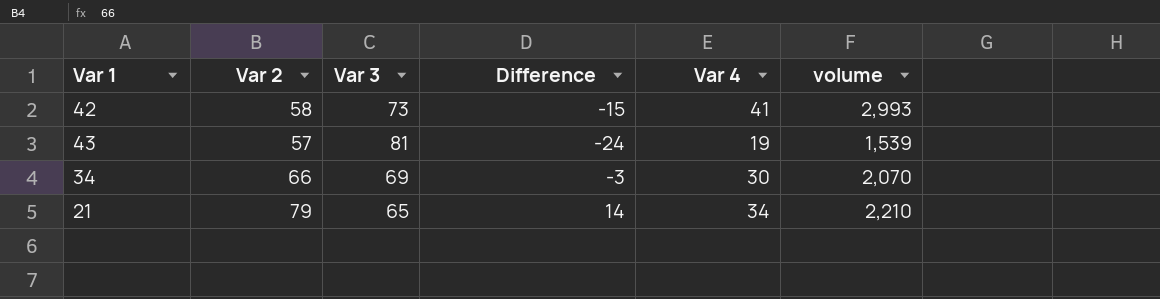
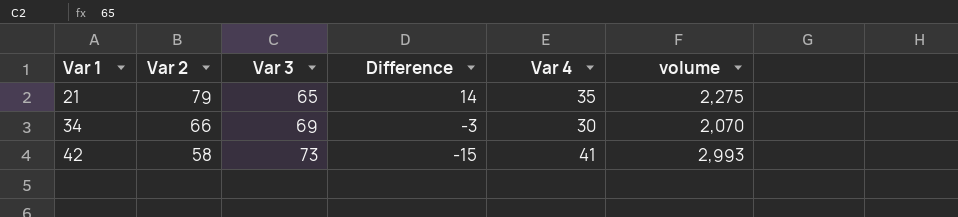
row order: none -> Var 1 ascending
row 43: 57 | 81 | -24 | 19 | 1,539 -> none
21 | Var 4: 34 -> 35
21 | volume: 2,210 -> 2,275

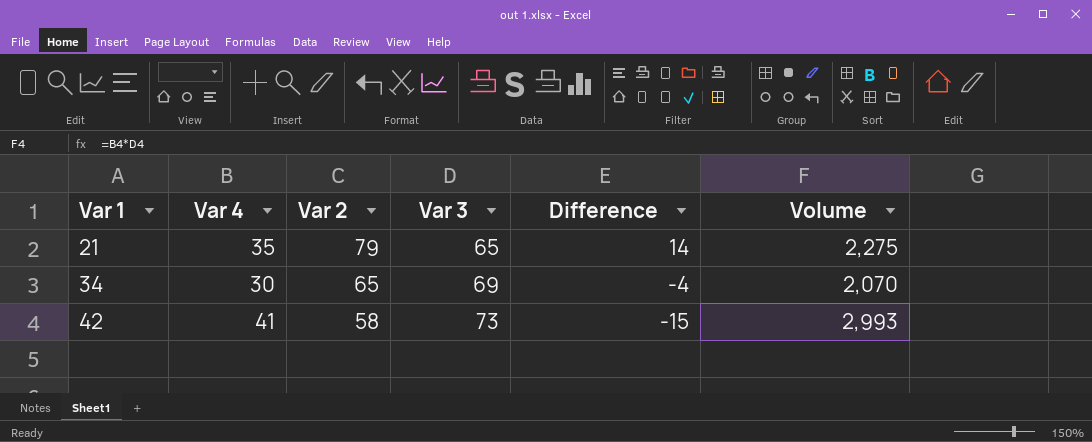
column Var 4 | position: 5 -> 2
column name: volume -> Volume
34 | Var 2: 66 -> 65
34 | Difference: -3 -> -4

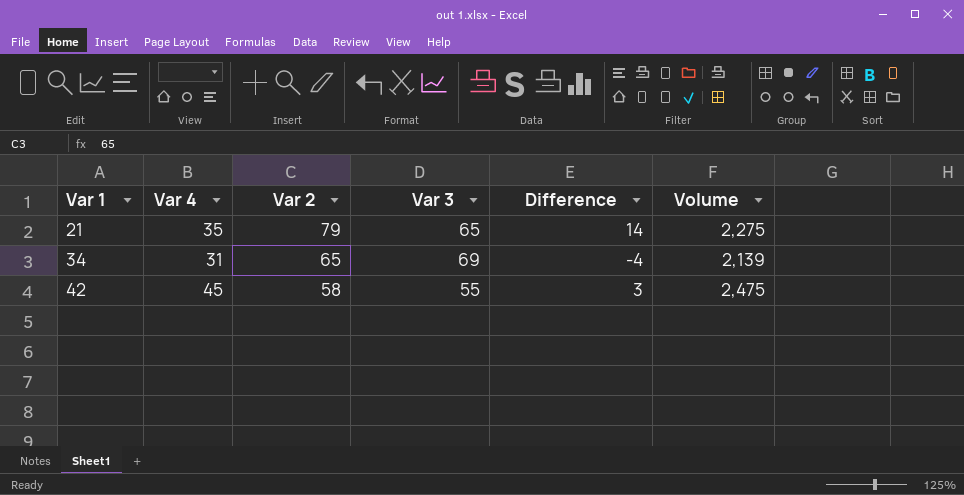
34 | Var 4: 30 -> 31
34 | Volume: 2,070 -> 2,139
42 | Var 4: 41 -> 45
42 | Var 3: 73 -> 55
42 | Difference: -15 -> 3
42 | Volume: 2,993 -> 2,475

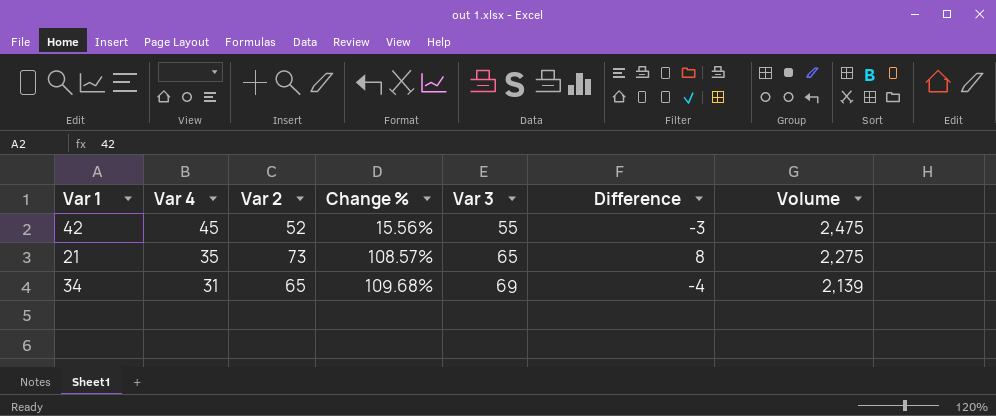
row order: Var 1 ascending -> Var 4 descending
column Change % | formula: none -> ([Var 2] - [Var 4]) / [Var 4]
42 | Var 2: 58 -> 52
42 | Difference: 3 -> -3
21 | Var 2: 79 -> 73
21 | Difference: 14 -> 8

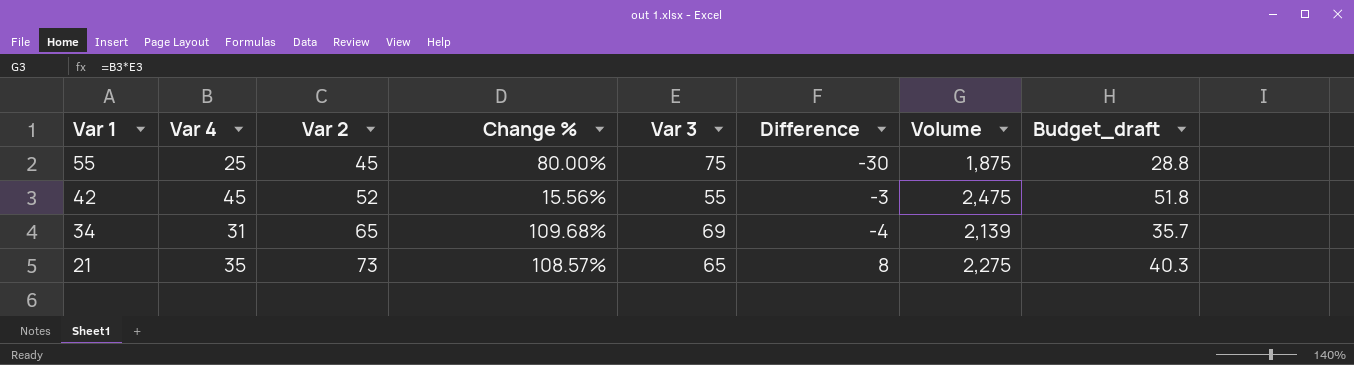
row order: Var 4 descending -> Var 1 descending
column Budget_draft | formula: none -> [Var 4] * 1.15
row 55: none -> 25 | 45 | 80.00% | 75 | -30 | 1,875 | 28.8

